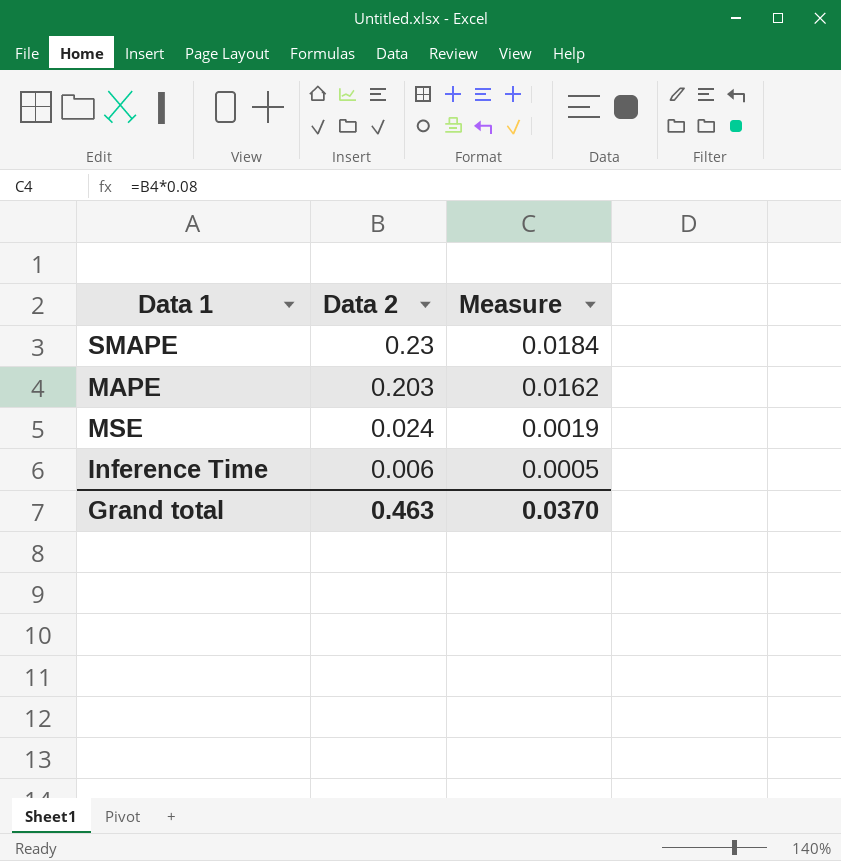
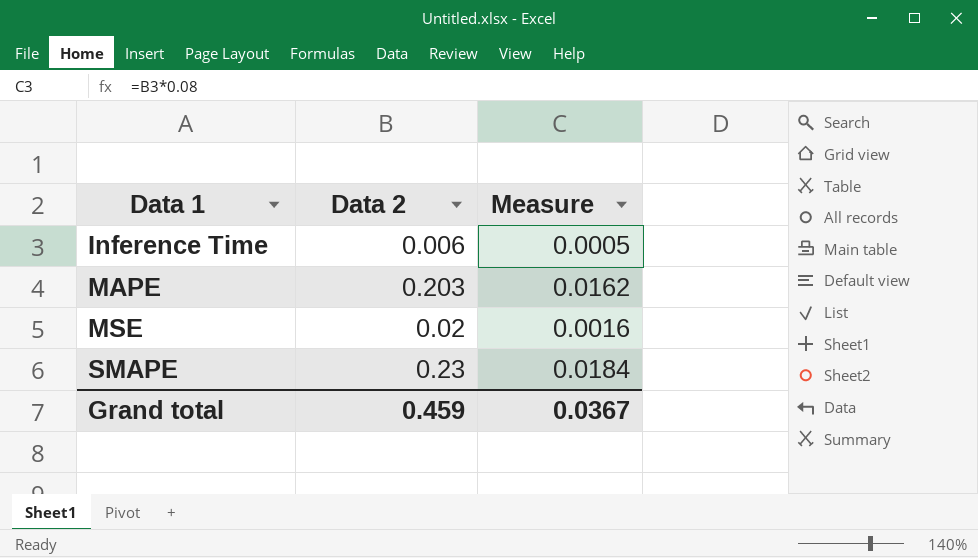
row order: Data 2 descending -> Data 1 ascending
MSE | Data 2: 0.024 -> 0.02
MSE | Measure: 0.0019 -> 0.0016
Grand total | Data 2: 0.463 -> 0.459
Grand total | Measure: 0.0370 -> 0.0367

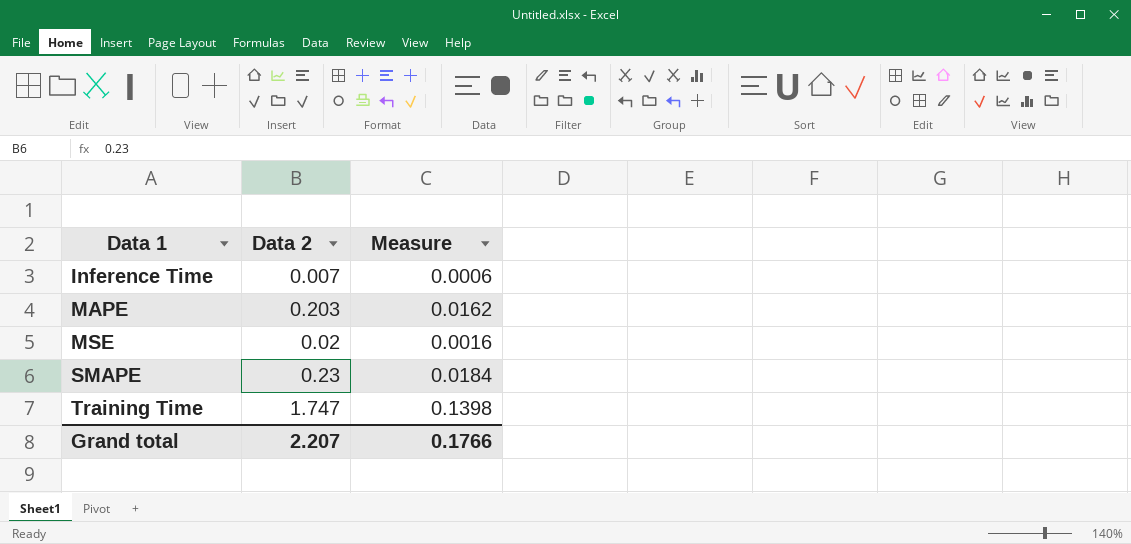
Inference Time | Data 2: 0.006 -> 0.007
Inference Time | Measure: 0.0005 -> 0.0006
row Training Time: none -> 1.747 | 0.1398
Grand total | Data 2: 0.459 -> 2.207
Grand total | Measure: 0.0367 -> 0.1766

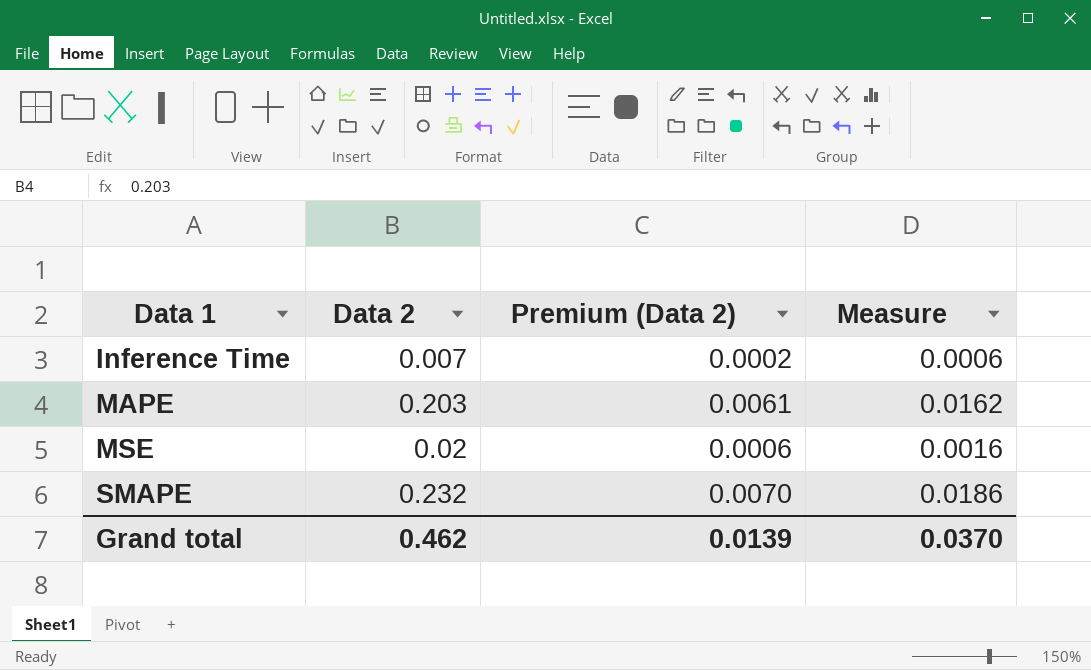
column Premium (Data 2) | formula: none -> [Data 2] * 0.03
row Training Time: 1.747 | 0.1398 -> none
SMAPE | Data 2: 0.23 -> 0.232
SMAPE | Measure: 0.0184 -> 0.0186
Grand total | Data 2: 2.207 -> 0.462
Grand total | Measure: 0.1766 -> 0.0370

